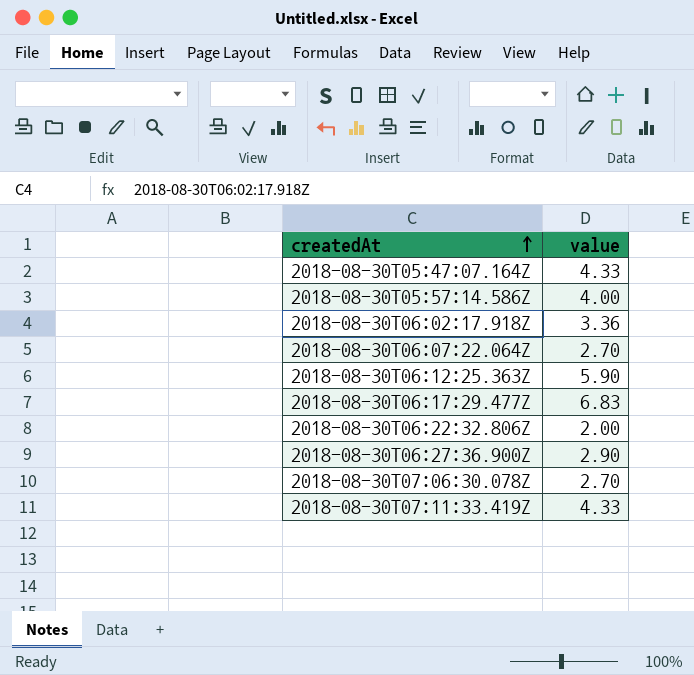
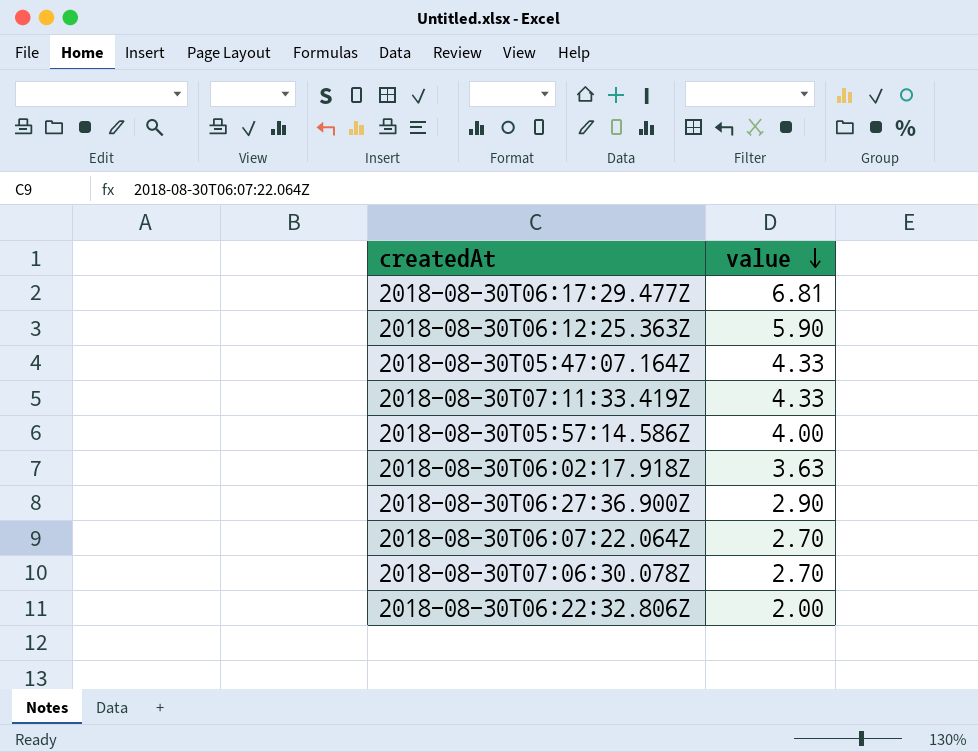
row order: createdAt ascending -> value descending
2018-08-30T06:17:29.477Z | value: 6.83 -> 6.81
2018-08-30T06:02:17.918Z | value: 3.36 -> 3.63

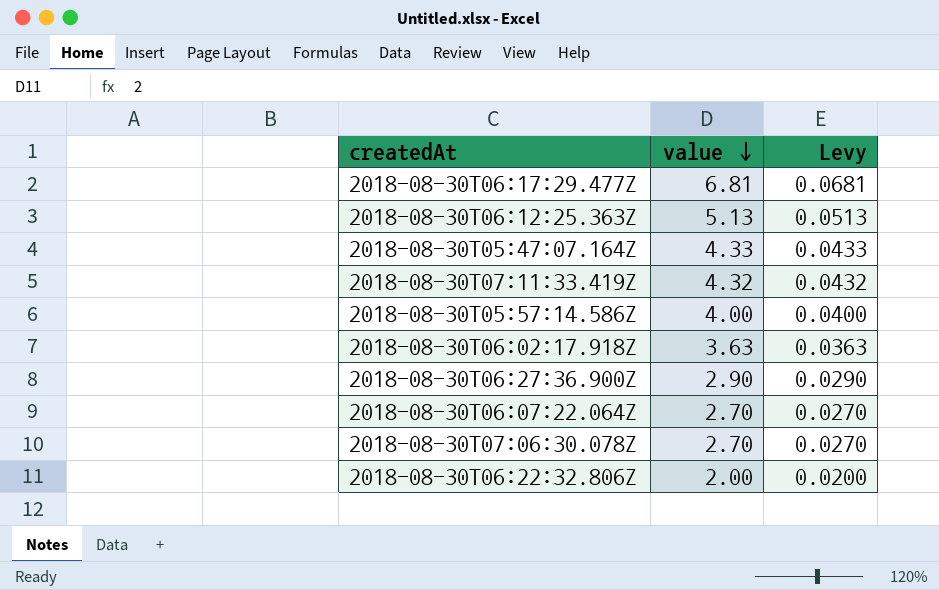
column Levy | formula: none -> [value] * 0.01
2018-08-30T06:12:25.363Z | value: 5.90 -> 5.13
2018-08-30T07:11:33.419Z | value: 4.33 -> 4.32

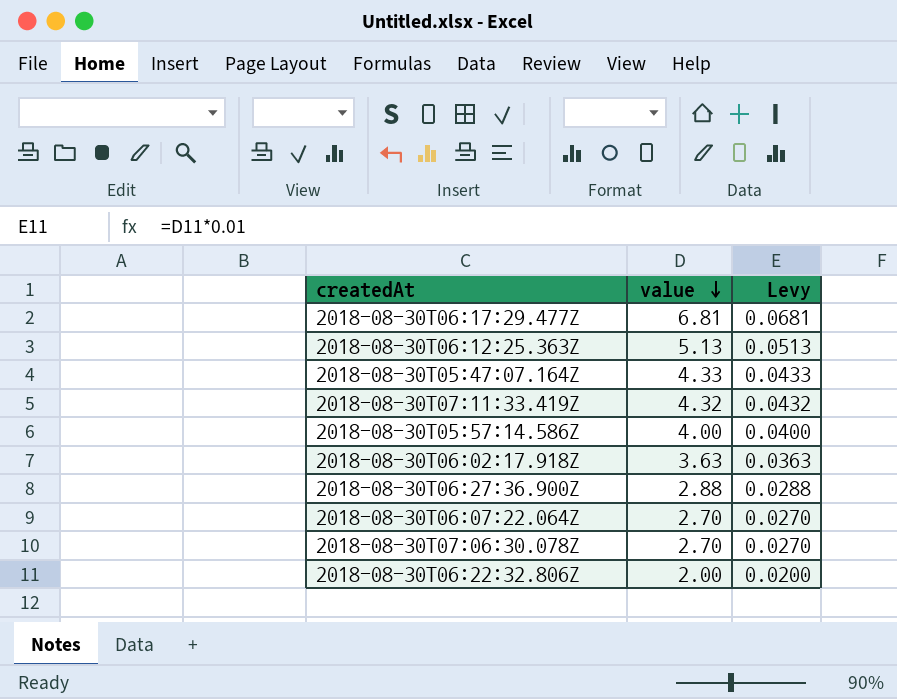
2018-08-30T06:27:36.900Z | value: 2.90 -> 2.88
2018-08-30T06:27:36.900Z | Levy: 0.0290 -> 0.0288

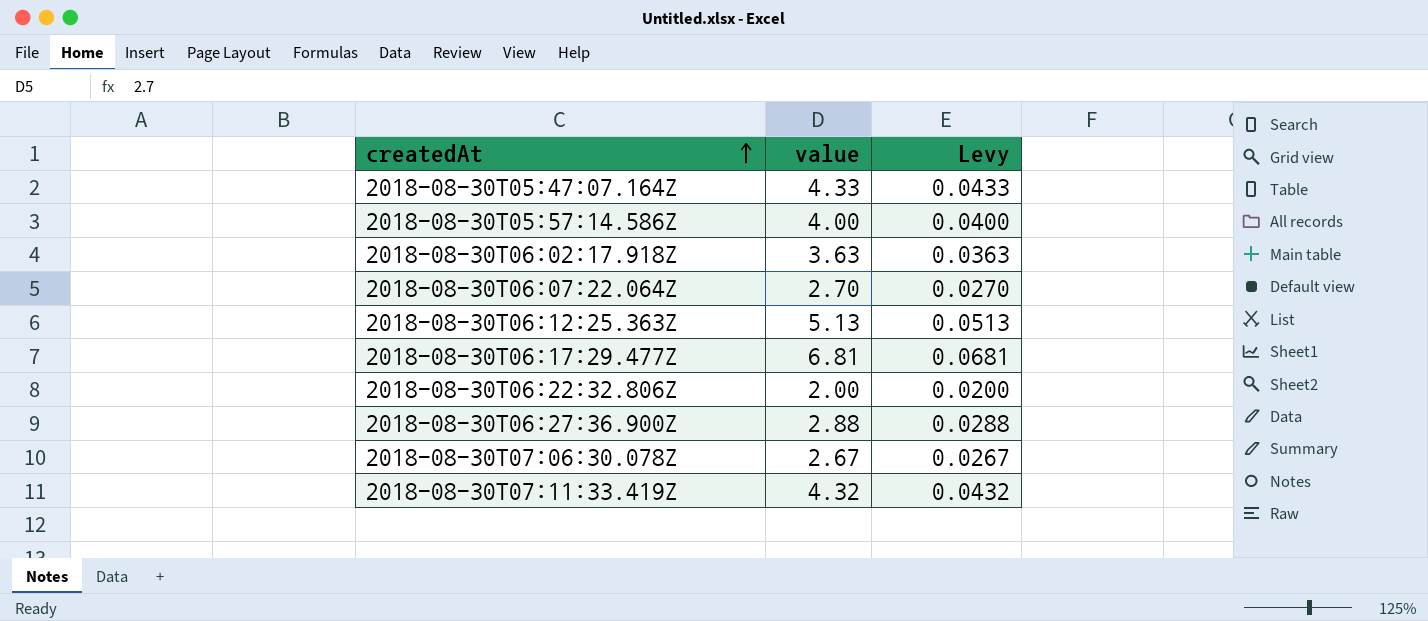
row order: value descending -> createdAt ascending
2018-08-30T07:06:30.078Z | value: 2.70 -> 2.67
2018-08-30T07:06:30.078Z | Levy: 0.0270 -> 0.0267

